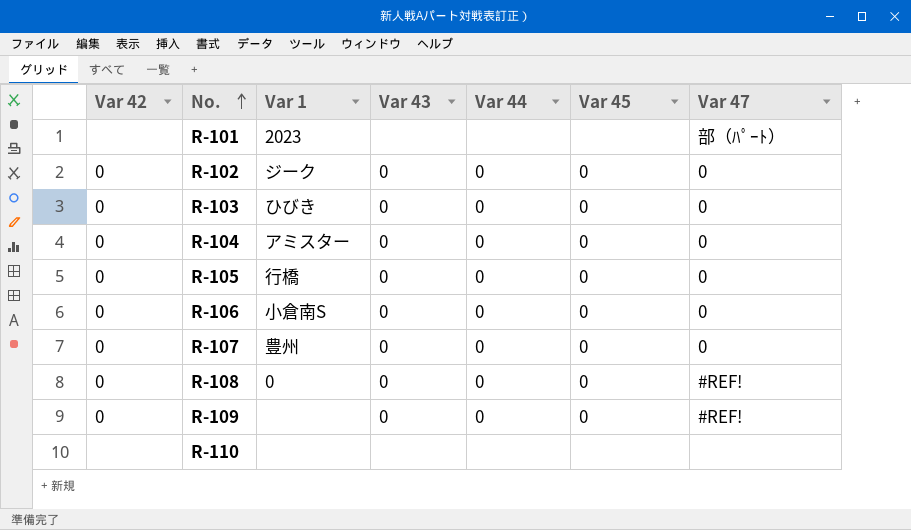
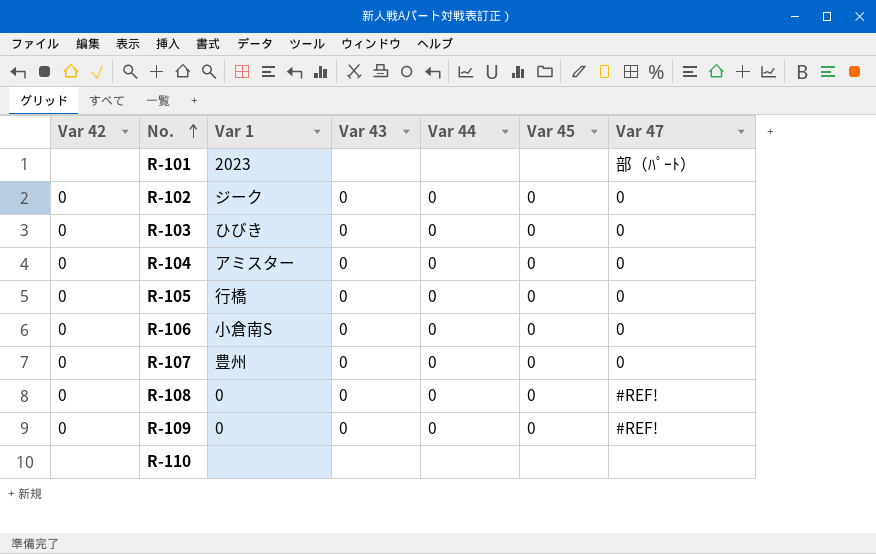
R-109 | Var 1: none -> 0

